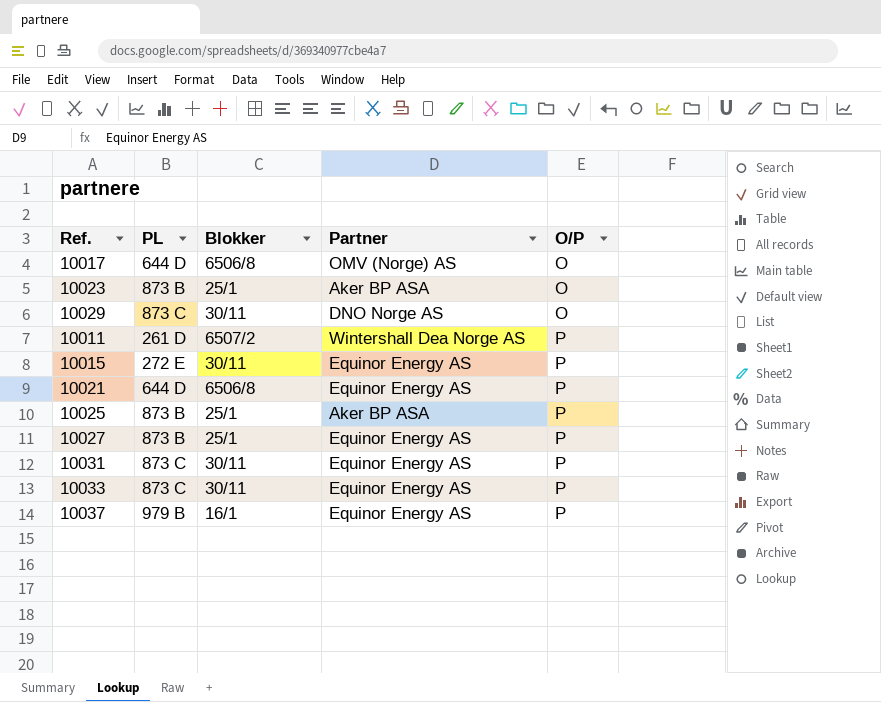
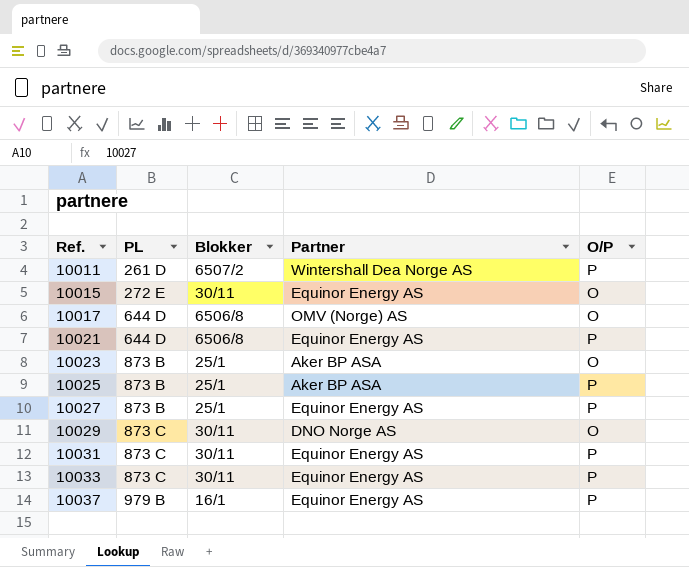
row order: O/P ascending -> Ref. ascending
10015 | O/P: P -> O

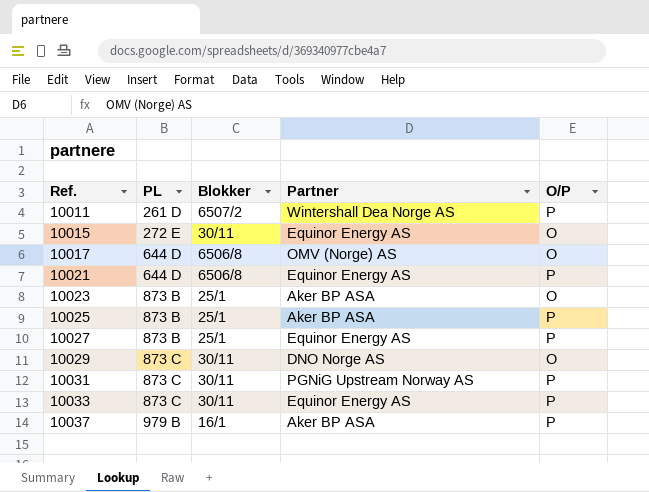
10031 | Partner: Equinor Energy AS -> PGNiG Upstream Norway AS
10037 | Partner: Equinor Energy AS -> Aker BP ASA

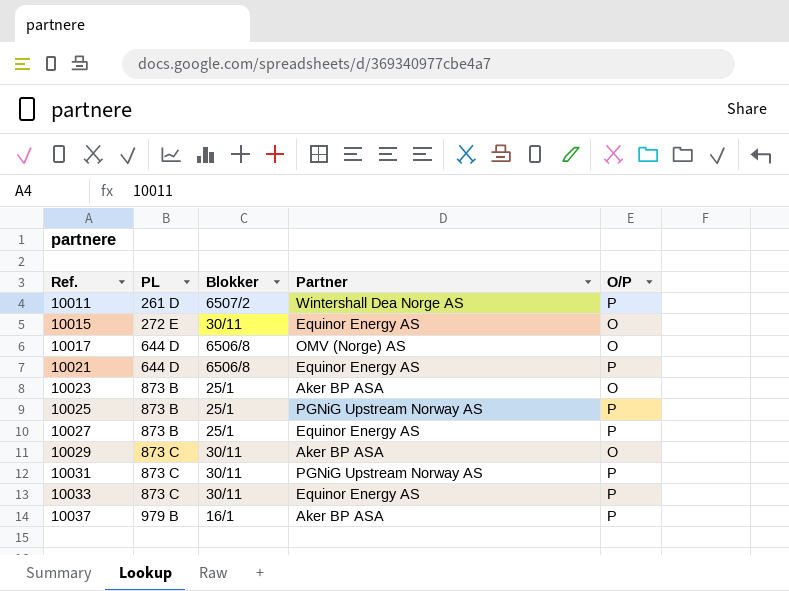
10025 | Partner: Aker BP ASA -> PGNiG Upstream Norway AS
10029 | Partner: DNO Norge AS -> Aker BP ASA

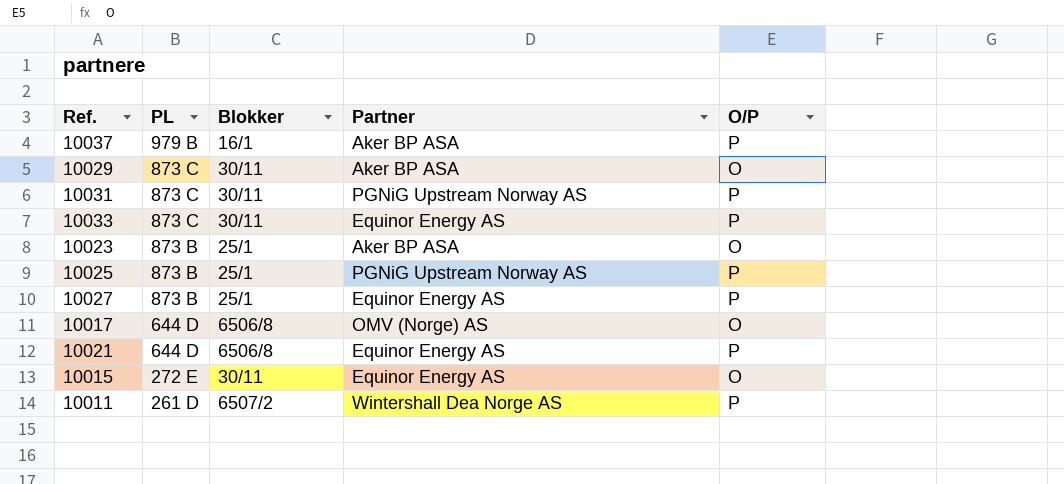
row order: Ref. ascending -> PL descending

